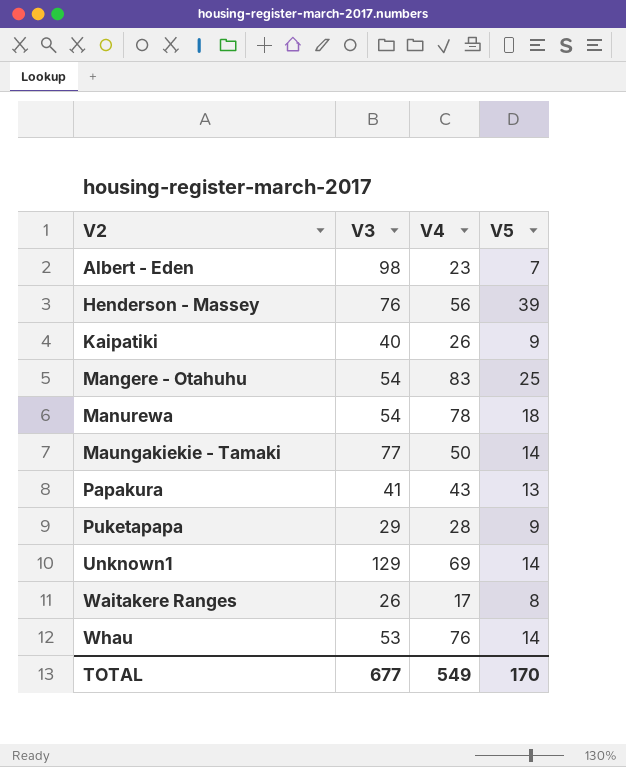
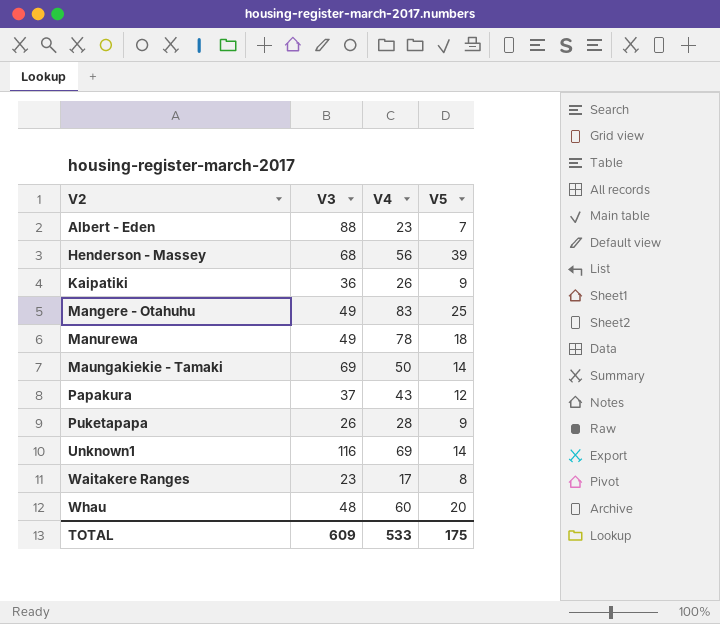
Albert - Eden | V3: 98 -> 88
Henderson - Massey | V3: 76 -> 68
Kaipatiki | V3: 40 -> 36
Mangere - Otahuhu | V3: 54 -> 49
Manurewa | V3: 54 -> 49
Maungakiekie - Tamaki | V3: 77 -> 69
Papakura | V3: 41 -> 37
Papakura | V5: 13 -> 12
Puketapapa | V3: 29 -> 26
Unknown1 | V3: 129 -> 116
Waitakere Ranges | V3: 26 -> 23
Whau | V3: 53 -> 48
Whau | V4: 76 -> 60
Whau | V5: 14 -> 20
TOTAL | V3: 677 -> 609
TOTAL | V4: 549 -> 533
TOTAL | V5: 170 -> 175

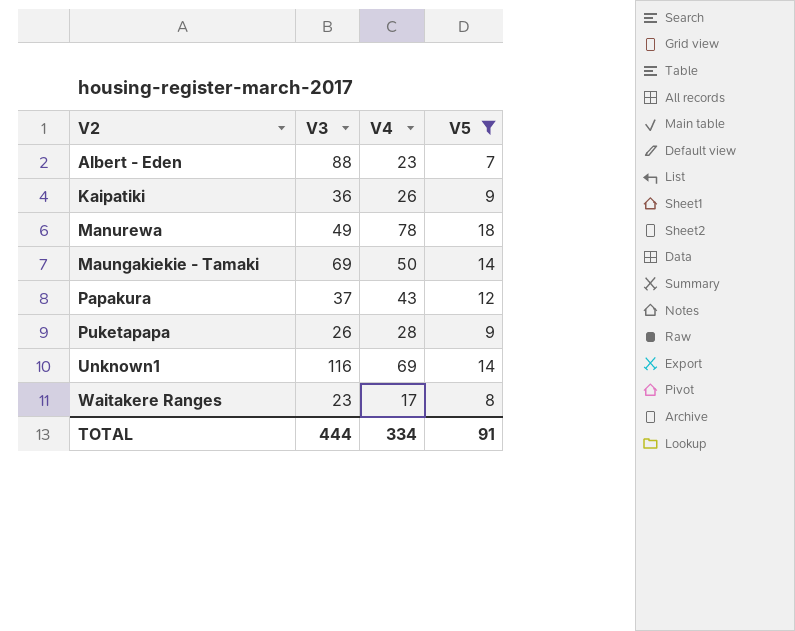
filter: none -> V5 <= 18
TOTAL | V3: 609 -> 444
TOTAL | V4: 533 -> 334
TOTAL | V5: 175 -> 91

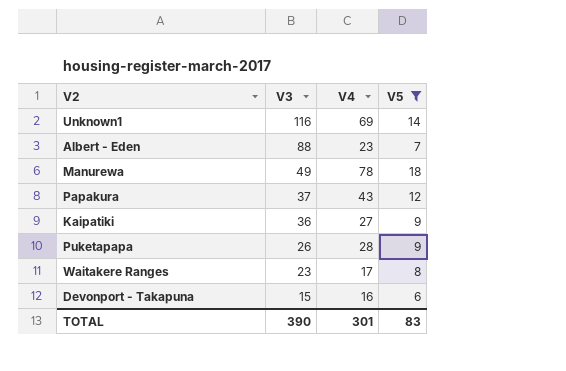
row order: V2 ascending -> V3 descending
row Maungakiekie - Tamaki: 69 | 50 | 14 -> none
Kaipatiki | V4: 26 -> 27
row Devonport - Takapuna: none -> 15 | 16 | 6
TOTAL | V3: 444 -> 390
TOTAL | V4: 334 -> 301
TOTAL | V5: 91 -> 83

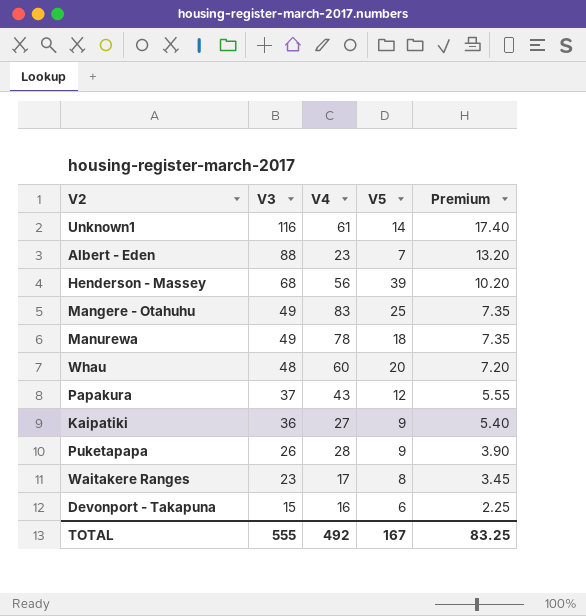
filter: V5 <= 18 -> none
column Premium | formula: none -> [V3] * 0.15
Unknown1 | V4: 69 -> 61
TOTAL | V3: 390 -> 555
TOTAL | V4: 301 -> 492
TOTAL | V5: 83 -> 167

